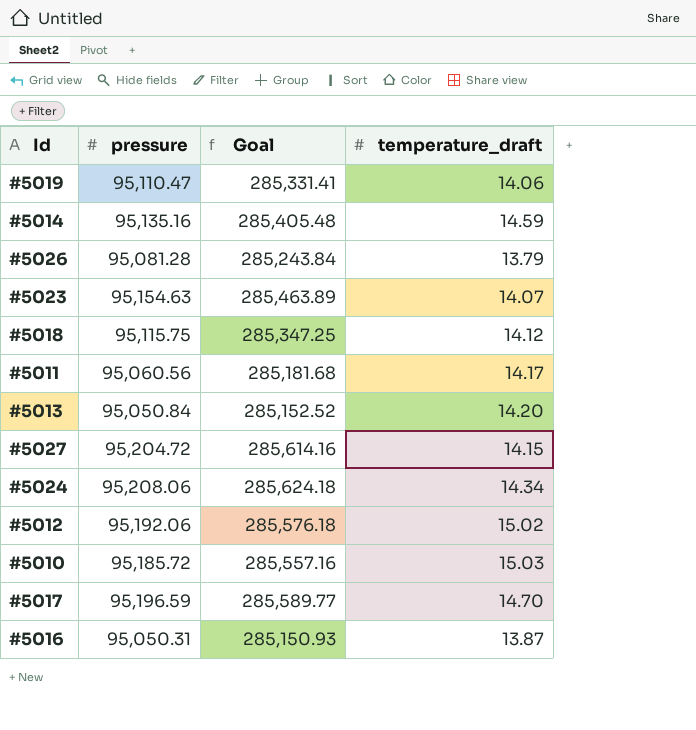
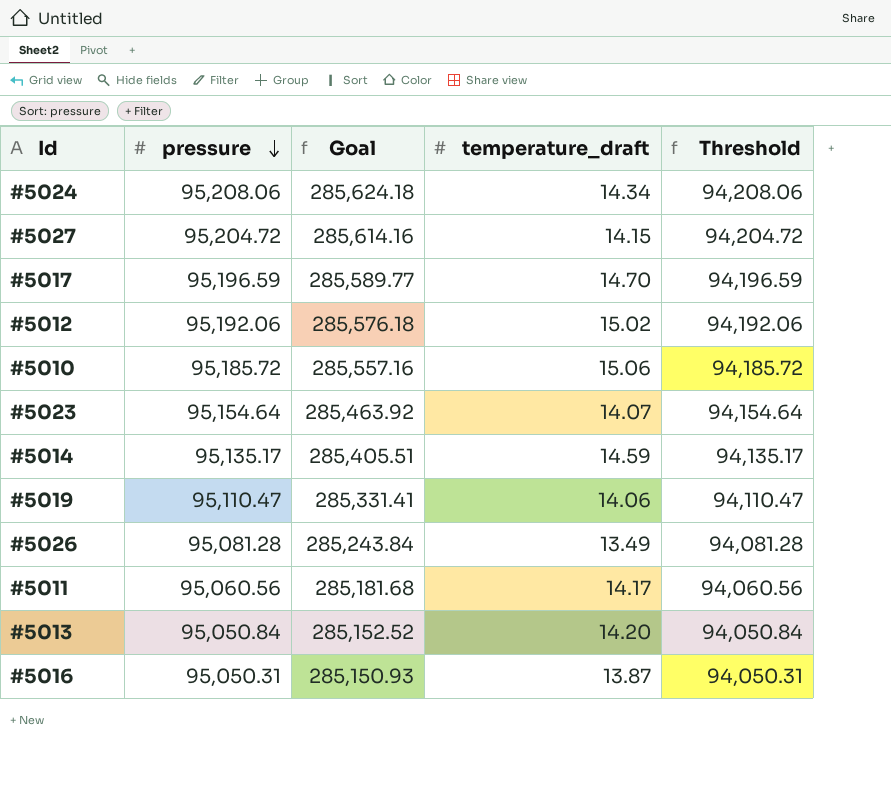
row order: none -> pressure descending
column Threshold | formula: none -> [pressure] - 1000
row #5018: 95,115.75 | 285,347.25 | 14.12 -> none
#5010 | temperature_draft: 15.03 -> 15.06
#5023 | pressure: 95,154.63 -> 95,154.64
#5023 | Goal: 285,463.89 -> 285,463.92
#5014 | pressure: 95,135.16 -> 95,135.17
#5014 | Goal: 285,405.48 -> 285,405.51
#5026 | temperature_draft: 13.79 -> 13.49

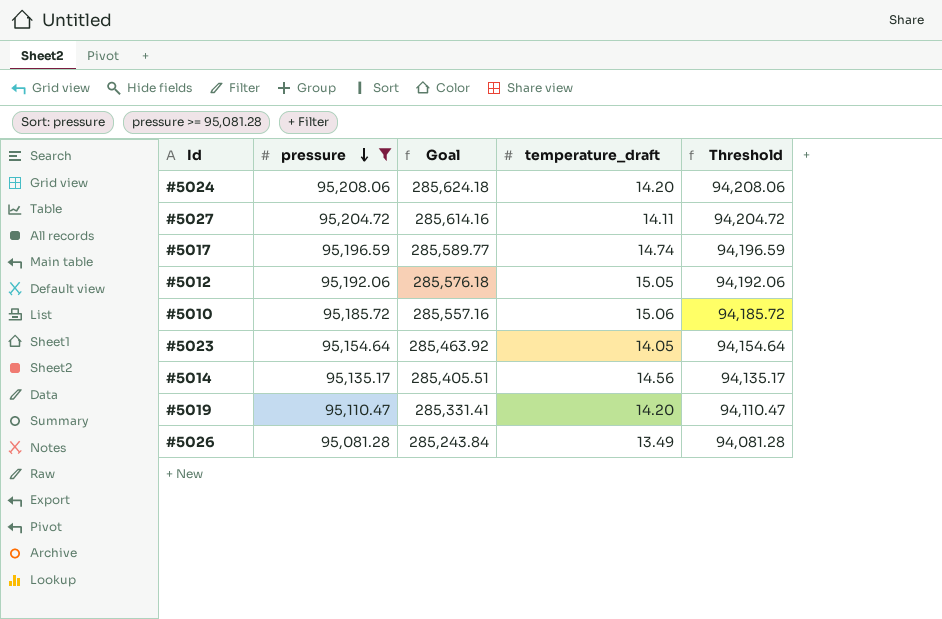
filter: none -> pressure >= 95,081.28
#5024 | temperature_draft: 14.34 -> 14.20
#5027 | temperature_draft: 14.15 -> 14.11
#5017 | temperature_draft: 14.70 -> 14.74
#5012 | temperature_draft: 15.02 -> 15.05
#5023 | temperature_draft: 14.07 -> 14.05
#5014 | temperature_draft: 14.59 -> 14.56
#5019 | temperature_draft: 14.06 -> 14.20

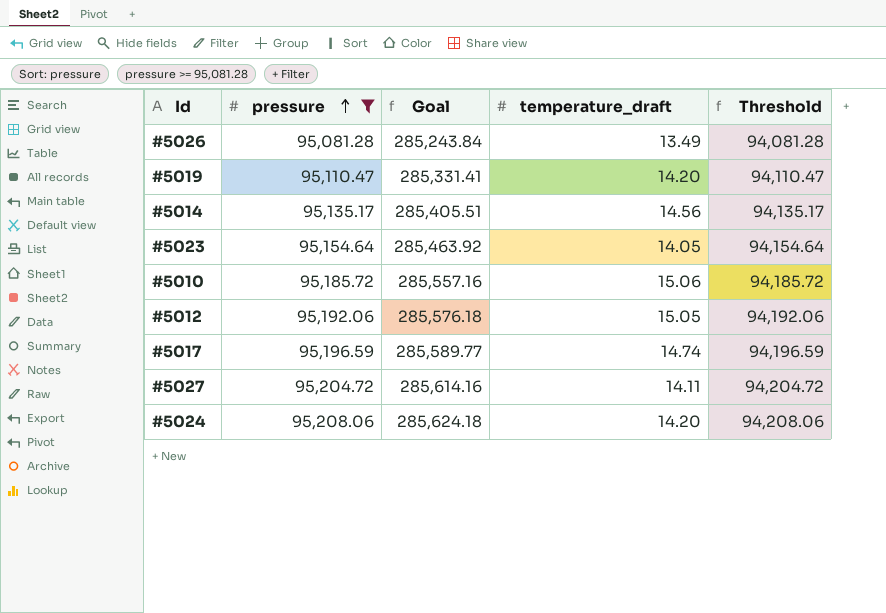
row order: pressure descending -> pressure ascending

